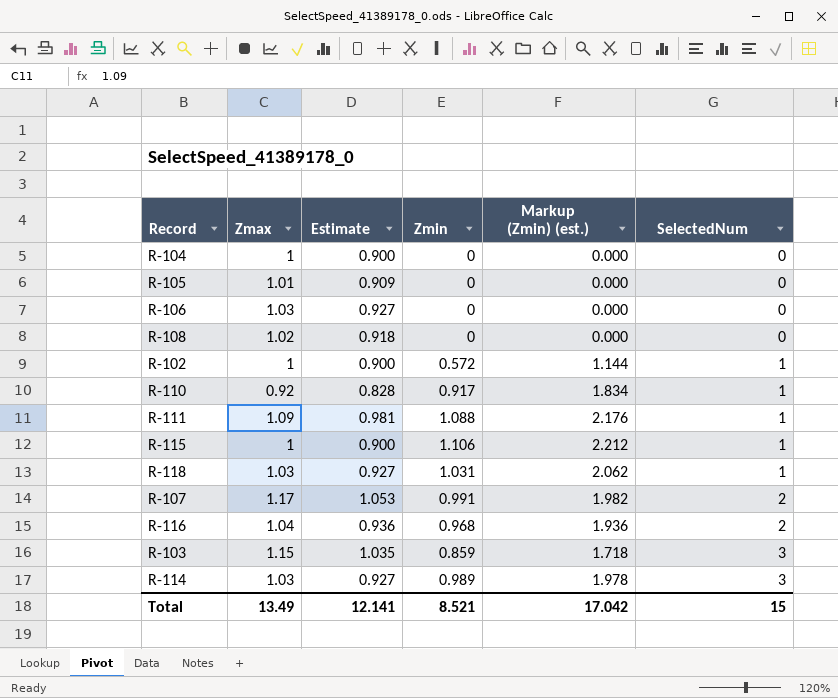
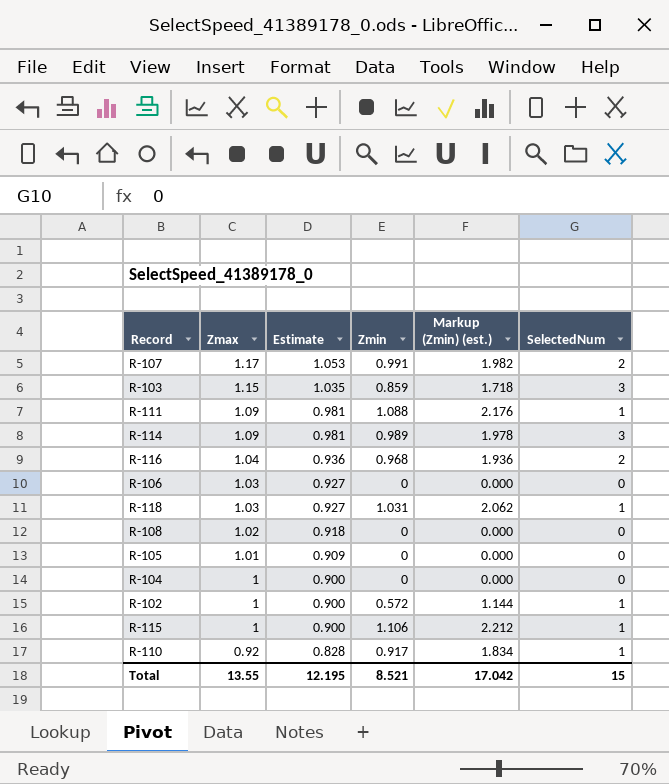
row order: SelectedNum ascending -> Zmax descending
R-114 | Zmax: 1.03 -> 1.09
R-114 | Estimate: 0.927 -> 0.981
Total | Zmax: 13.49 -> 13.55
Total | Estimate: 12.141 -> 12.195

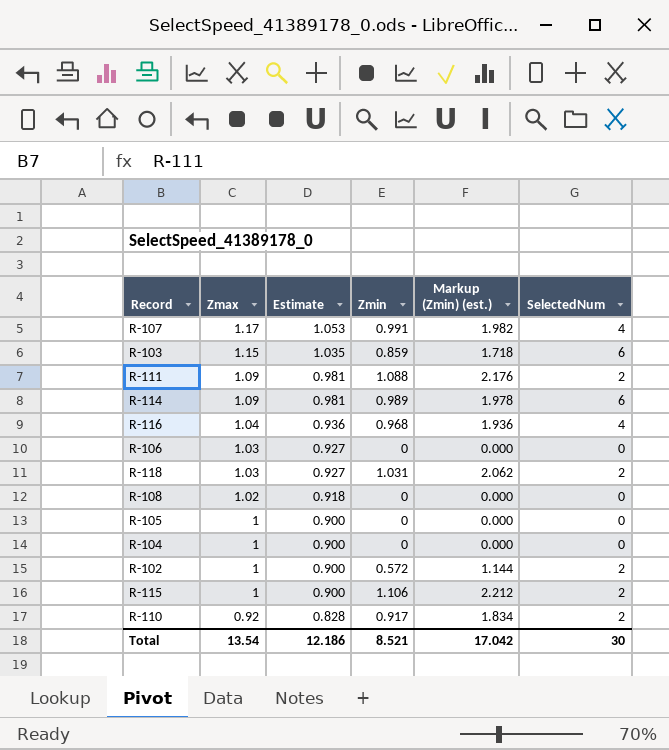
R-107 | SelectedNum: 2 -> 4
R-103 | SelectedNum: 3 -> 6
R-111 | SelectedNum: 1 -> 2
R-114 | SelectedNum: 3 -> 6
R-116 | SelectedNum: 2 -> 4
R-118 | SelectedNum: 1 -> 2
R-105 | Zmax: 1.01 -> 1
R-105 | Estimate: 0.909 -> 0.900
R-102 | SelectedNum: 1 -> 2
R-115 | SelectedNum: 1 -> 2
R-110 | SelectedNum: 1 -> 2
Total | Zmax: 13.55 -> 13.54
Total | Estimate: 12.195 -> 12.186
Total | SelectedNum: 15 -> 30

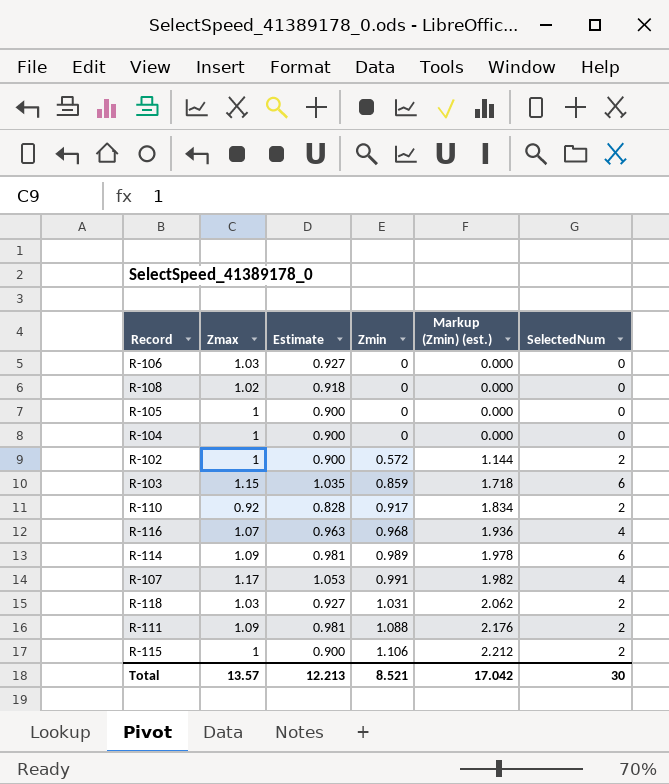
row order: Zmax descending -> Zmin ascending
R-116 | Zmax: 1.04 -> 1.07
R-116 | Estimate: 0.936 -> 0.963
Total | Zmax: 13.54 -> 13.57
Total | Estimate: 12.186 -> 12.213

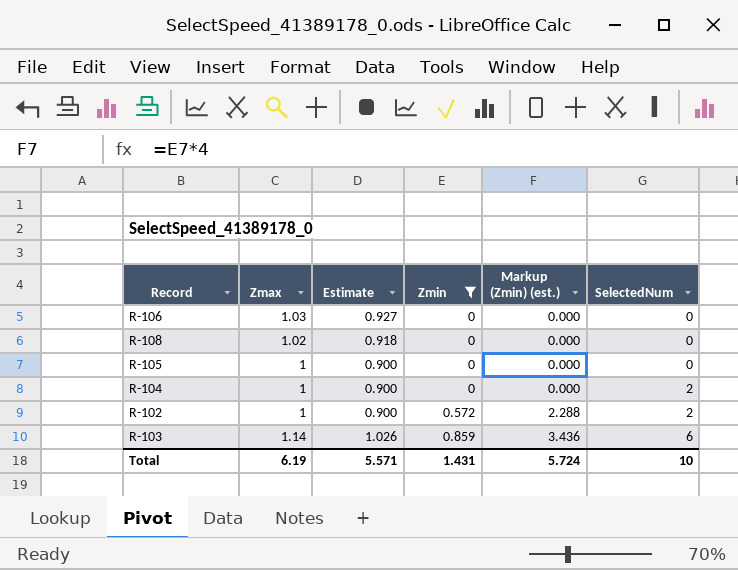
filter: none -> Zmin <= 0.859
column Markup (Zmin) (est.) | formula: [Zmin] * 2 -> [Zmin] * 4
R-104 | SelectedNum: 0 -> 2
R-103 | Zmax: 1.15 -> 1.14
R-103 | Estimate: 1.035 -> 1.026
Total | Zmax: 13.57 -> 6.19
Total | Estimate: 12.213 -> 5.571
Total | Zmin: 8.521 -> 1.431
Total | Markup (Zmin) (est.): 17.042 -> 5.724
Total | SelectedNum: 30 -> 10

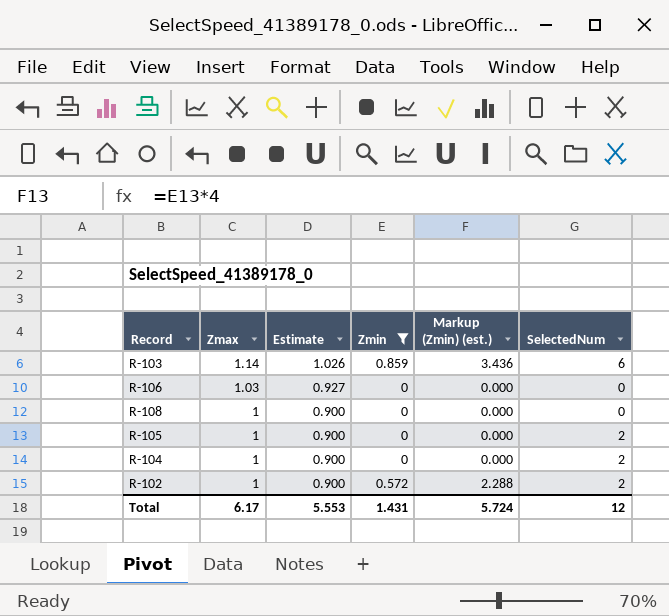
row order: Zmin ascending -> Zmax descending
R-108 | Zmax: 1.02 -> 1
R-108 | Estimate: 0.918 -> 0.900
R-105 | SelectedNum: 0 -> 2
Total | Zmax: 6.19 -> 6.17
Total | Estimate: 5.571 -> 5.553
Total | SelectedNum: 10 -> 12

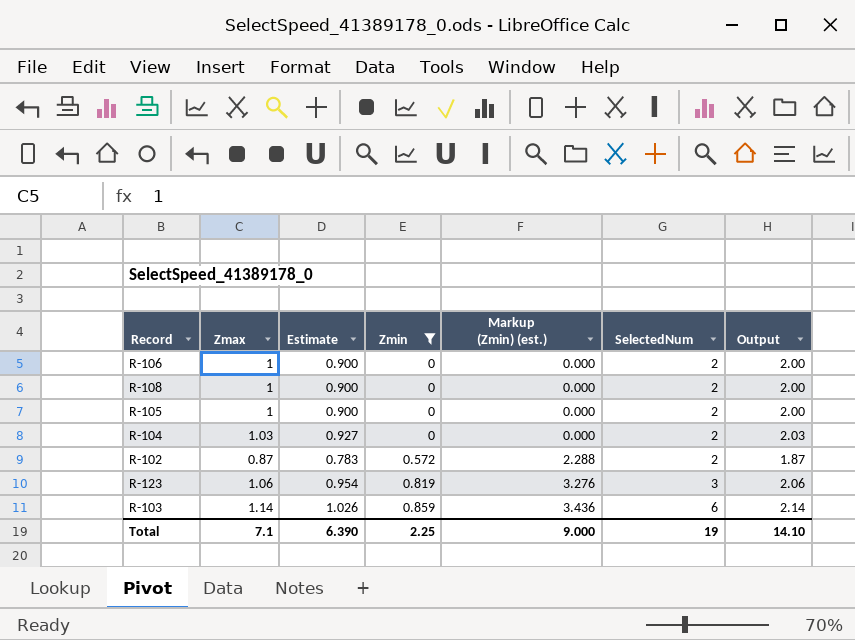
row order: Zmax descending -> Zmin ascending
column Output | formula: none -> [Zmax] + 1
R-106 | Zmax: 1.03 -> 1
R-106 | Estimate: 0.927 -> 0.900
R-106 | SelectedNum: 0 -> 2
R-108 | SelectedNum: 0 -> 2
R-104 | Zmax: 1 -> 1.03
R-104 | Estimate: 0.900 -> 0.927
R-102 | Zmax: 1 -> 0.87
R-102 | Estimate: 0.900 -> 0.783
row R-123: none -> 1.06 | 0.954 | 0.819 | 3.276 | 3 | 2.06
Total | Zmax: 6.17 -> 7.1
Total | Estimate: 5.553 -> 6.390
Total | Zmin: 1.431 -> 2.25
Total | Markup (Zmin) (est.): 5.724 -> 9.000
Total | SelectedNum: 12 -> 19

